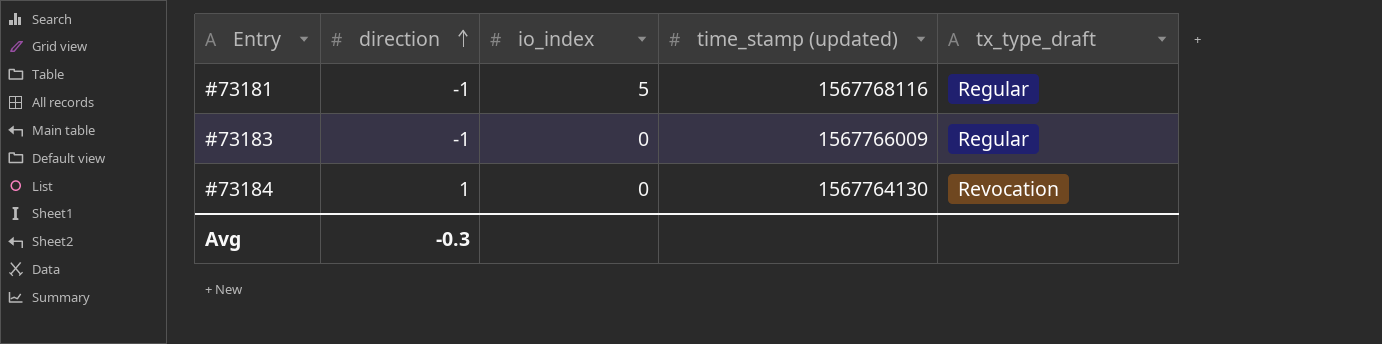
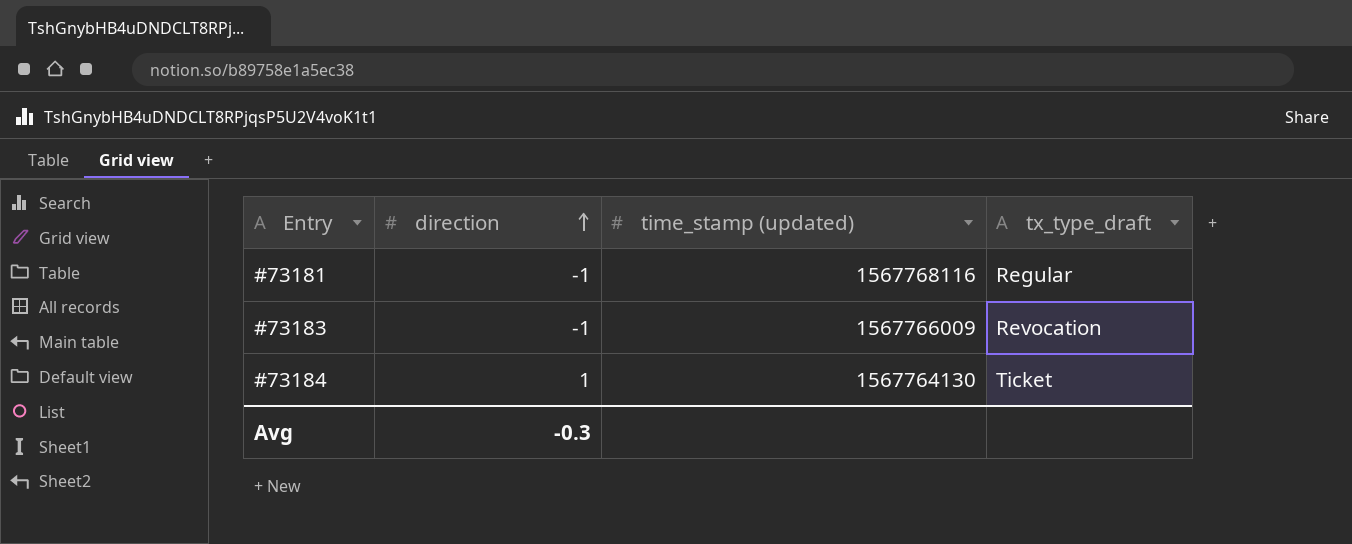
column io_index | position: 3 -> none
#73183 | tx_type_draft: Regular -> Revocation
#73184 | tx_type_draft: Revocation -> Ticket

